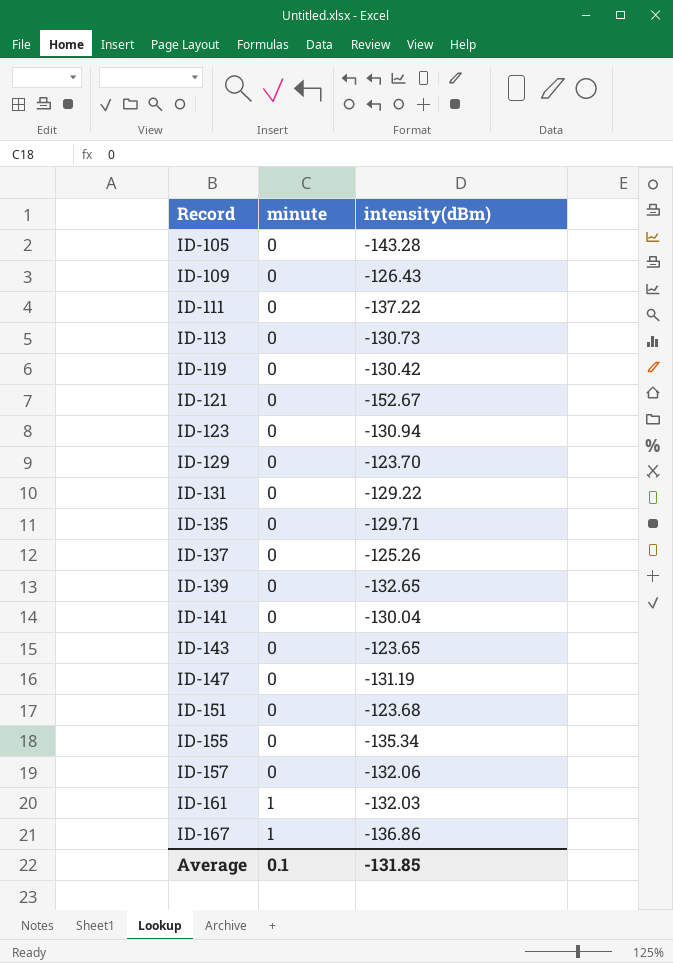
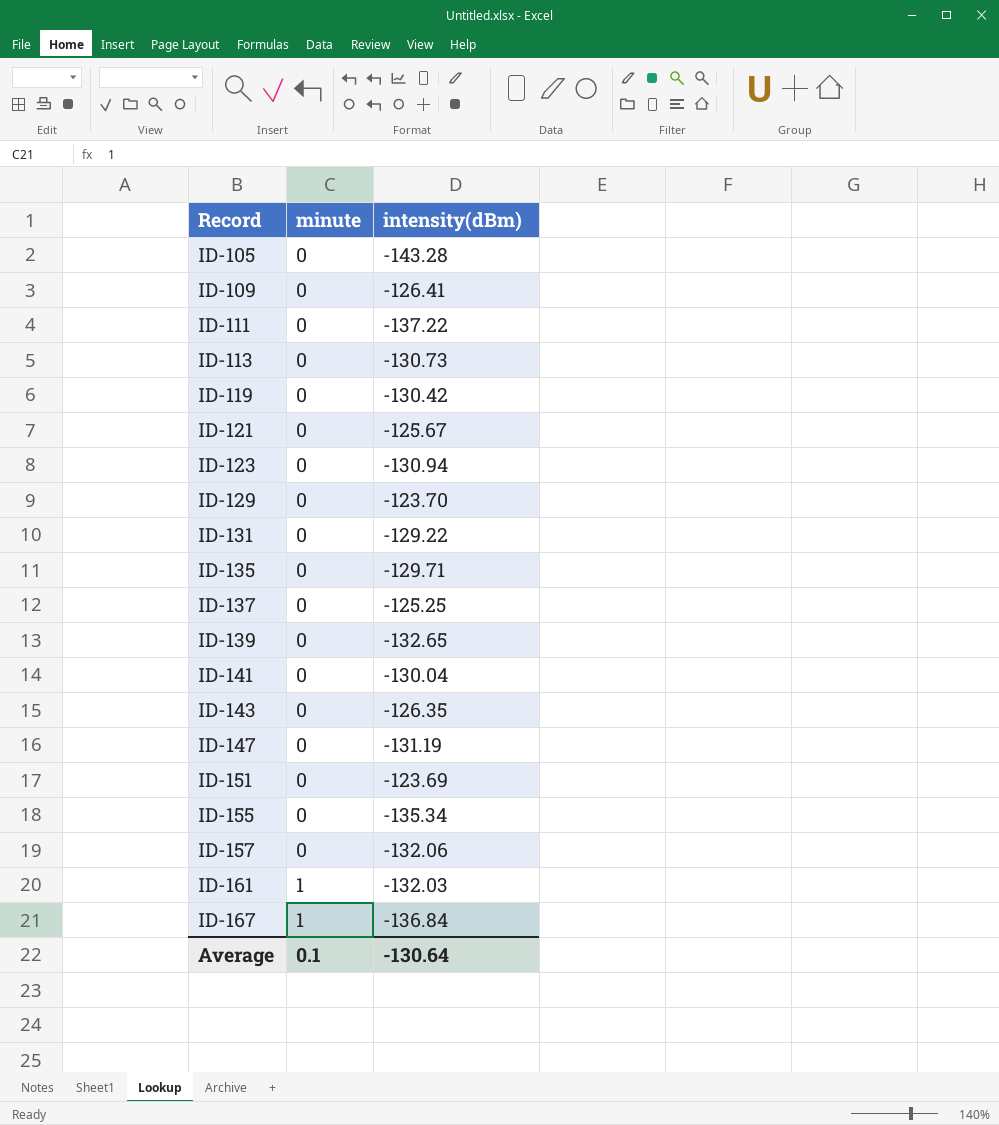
ID-109 | intensity(dBm): -126.43 -> -126.41
ID-121 | intensity(dBm): -152.67 -> -125.67
ID-137 | intensity(dBm): -125.26 -> -125.25
ID-143 | intensity(dBm): -123.65 -> -126.35
ID-151 | intensity(dBm): -123.68 -> -123.69
ID-167 | intensity(dBm): -136.86 -> -136.84
Average | intensity(dBm): -131.85 -> -130.64

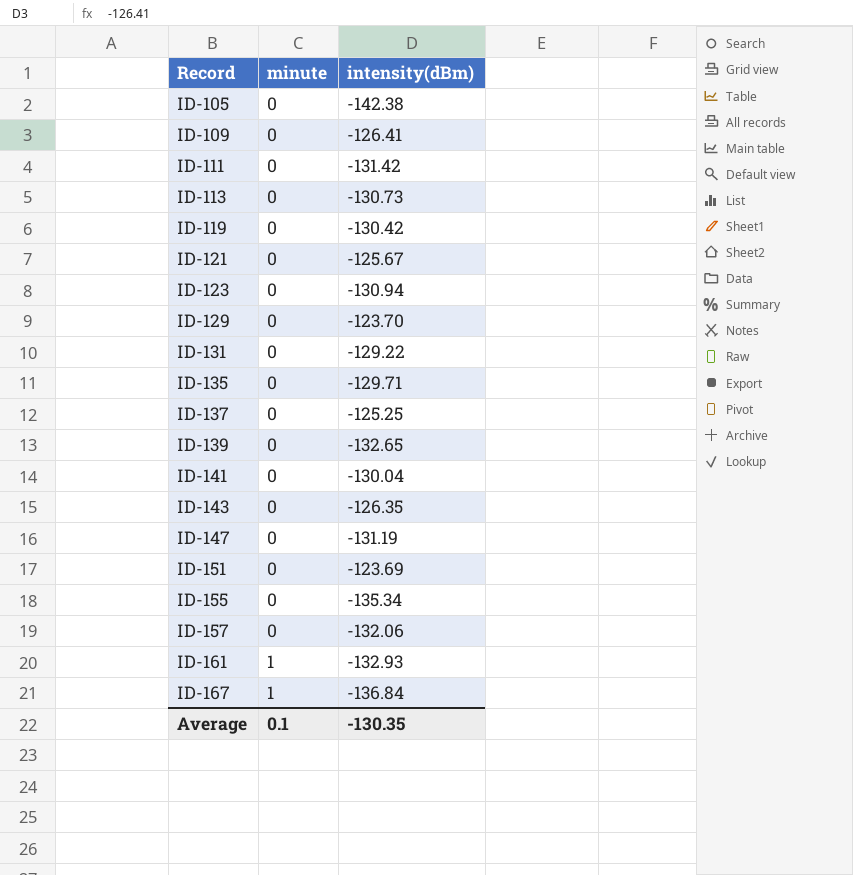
ID-105 | intensity(dBm): -143.28 -> -142.38
ID-111 | intensity(dBm): -137.22 -> -131.42
ID-161 | intensity(dBm): -132.03 -> -132.93
Average | intensity(dBm): -130.64 -> -130.35

